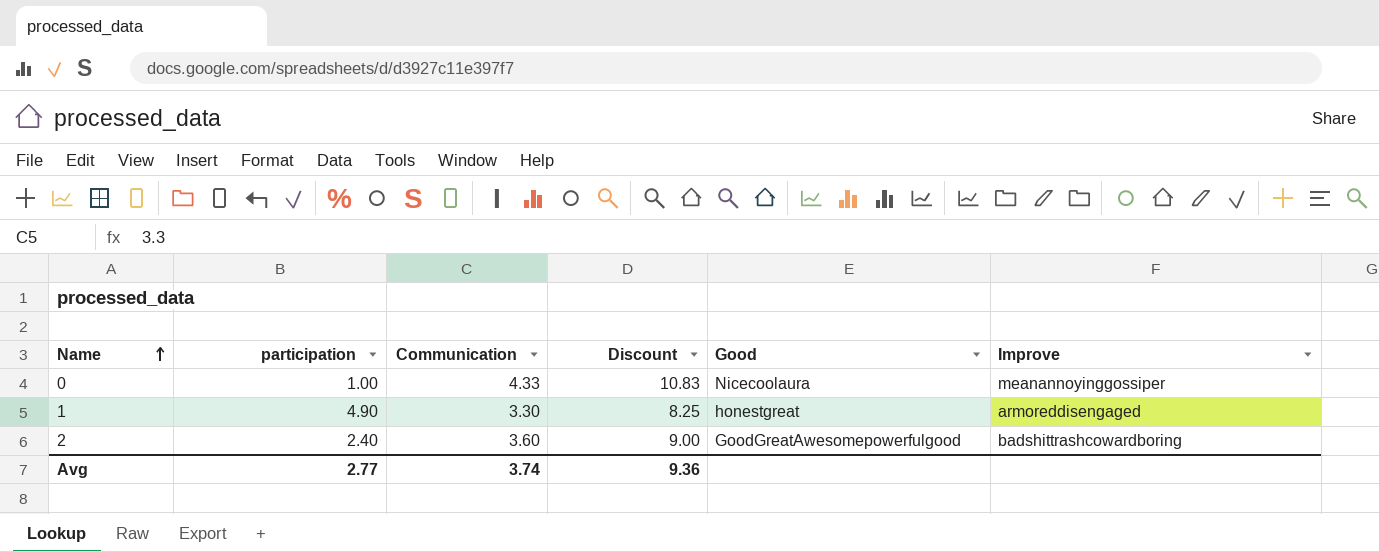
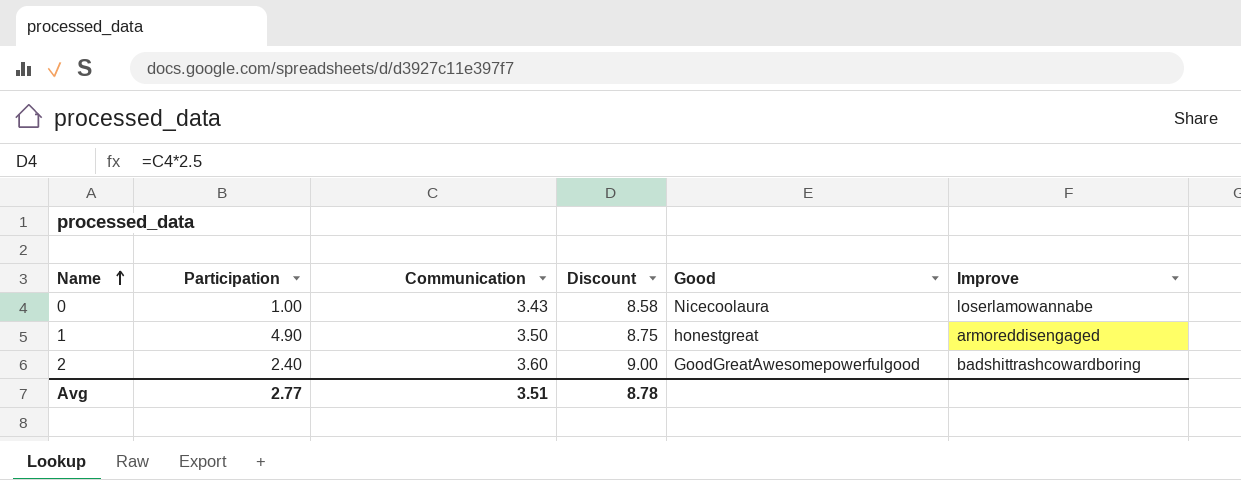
column name: participation -> Participation
0 | Communication: 4.33 -> 3.43
0 | Discount: 10.83 -> 8.58
0 | Improve: meanannoyinggossiper -> loserlamowannabe
1 | Communication: 3.30 -> 3.50
1 | Discount: 8.25 -> 8.75
Avg | Communication: 3.74 -> 3.51
Avg | Discount: 9.36 -> 8.78

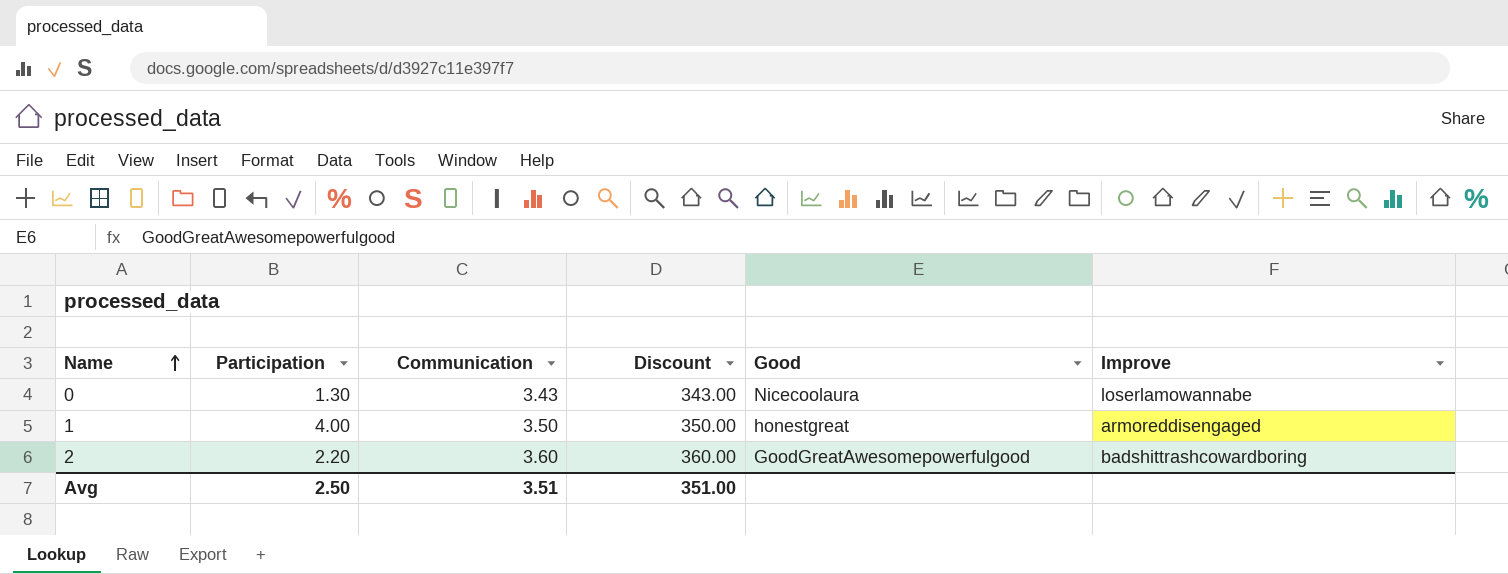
column Discount | formula: [Communication] * 2.5 -> [Communication] * 100
0 | Participation: 1.00 -> 1.30
1 | Participation: 4.90 -> 4.00
2 | Participation: 2.40 -> 2.20
Avg | Participation: 2.77 -> 2.50
Avg | Discount: 8.78 -> 351.00

